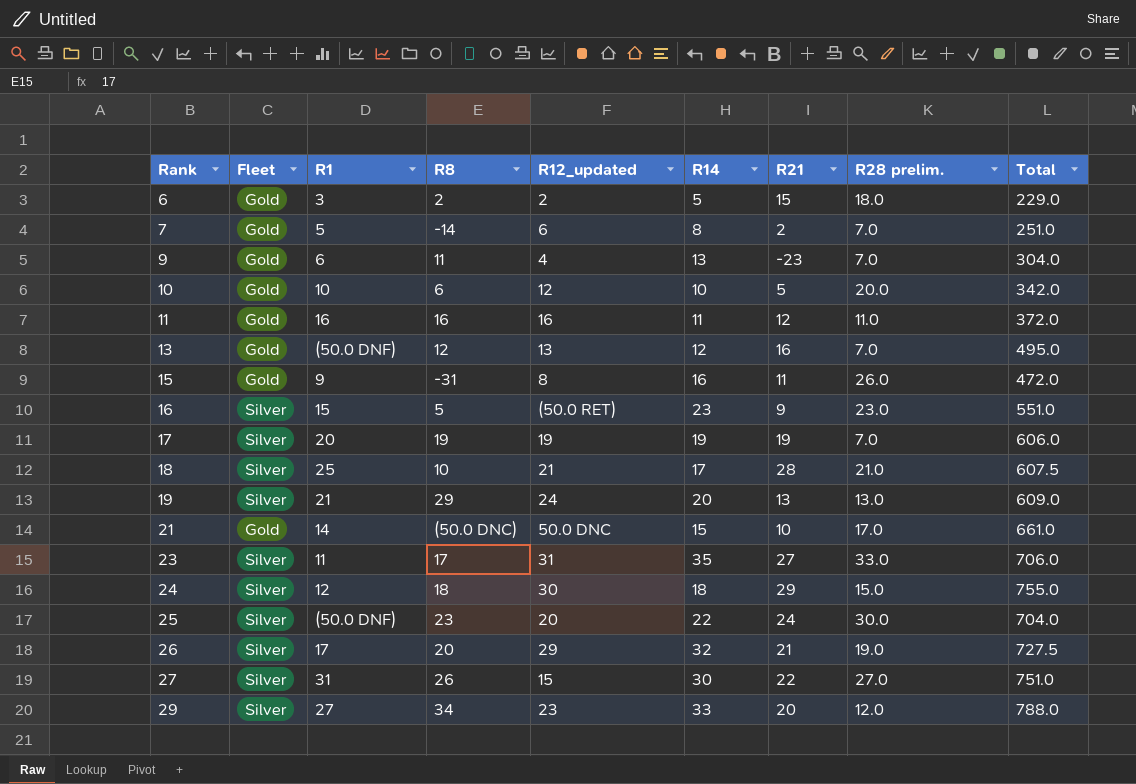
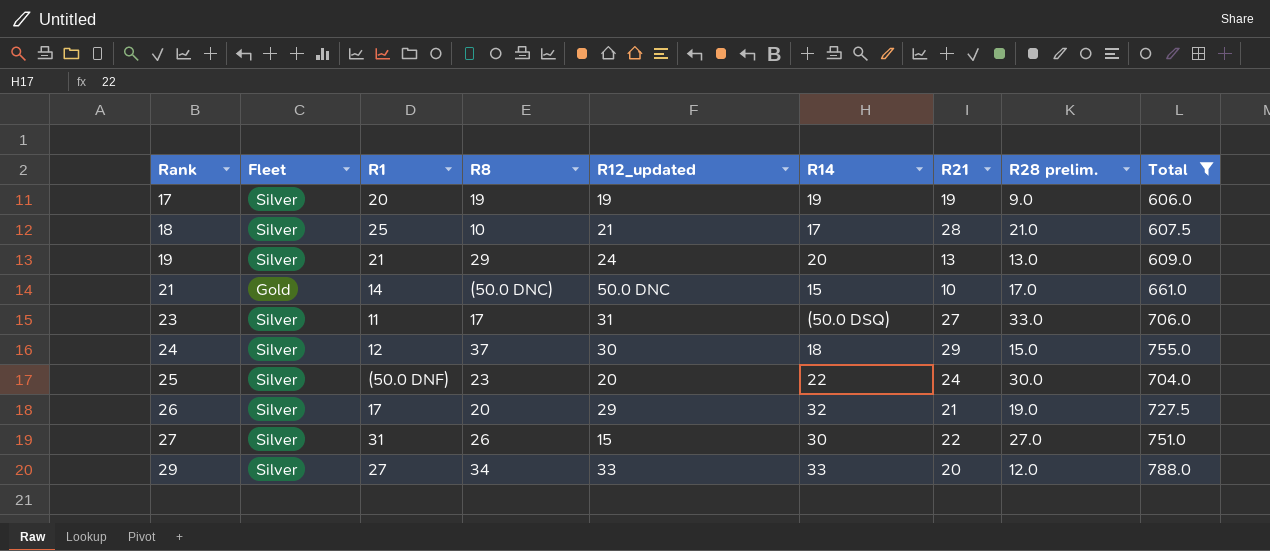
filter: none -> Total >= 606.0
17 | R28 prelim.: 7.0 -> 9.0
23 | R14: 35 -> (50.0 DSQ)
24 | R8: 18 -> 37
29 | R12_updated: 23 -> 33

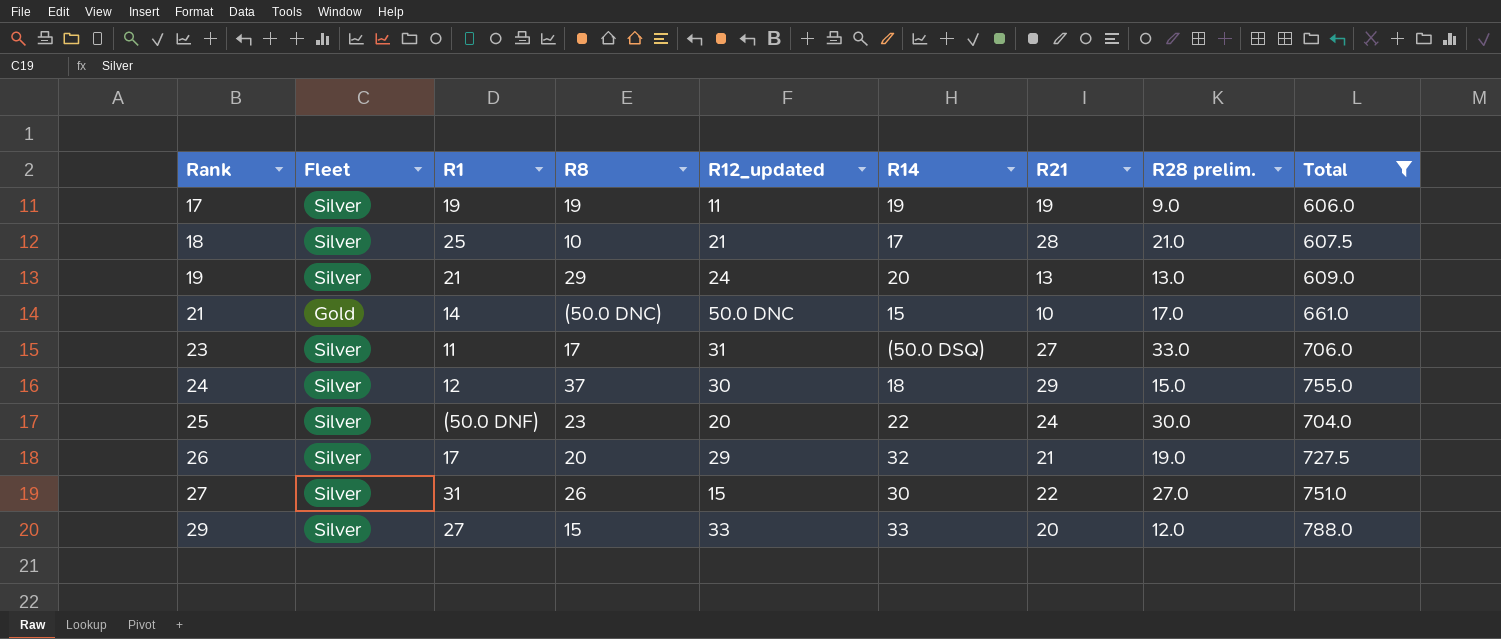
17 | R1: 20 -> 19
17 | R12_updated: 19 -> 11
29 | R8: 34 -> 15

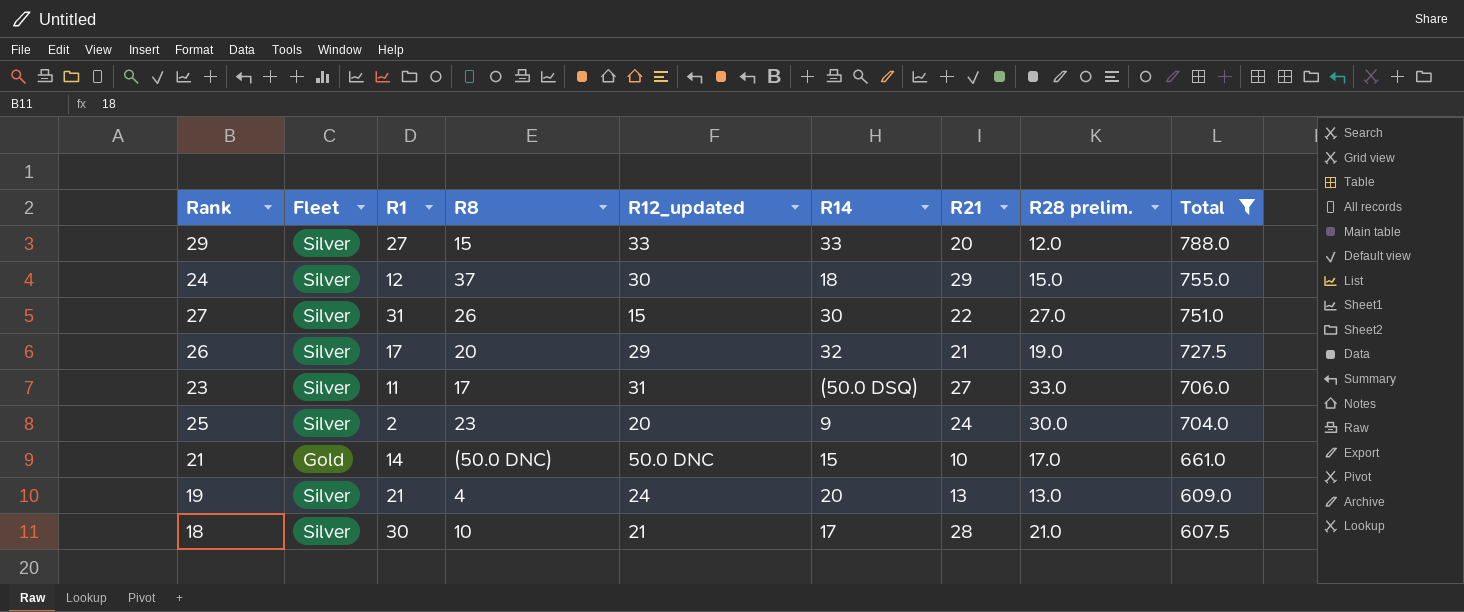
row order: Rank ascending -> Total descending
row 17: Silver | 19 | 19 | 11 | 19 | 19 | 9.0 | 606.0 -> none
25 | R1: (50.0 DNF) -> 2
25 | R14: 22 -> 9
19 | R8: 29 -> 4
18 | R1: 25 -> 30

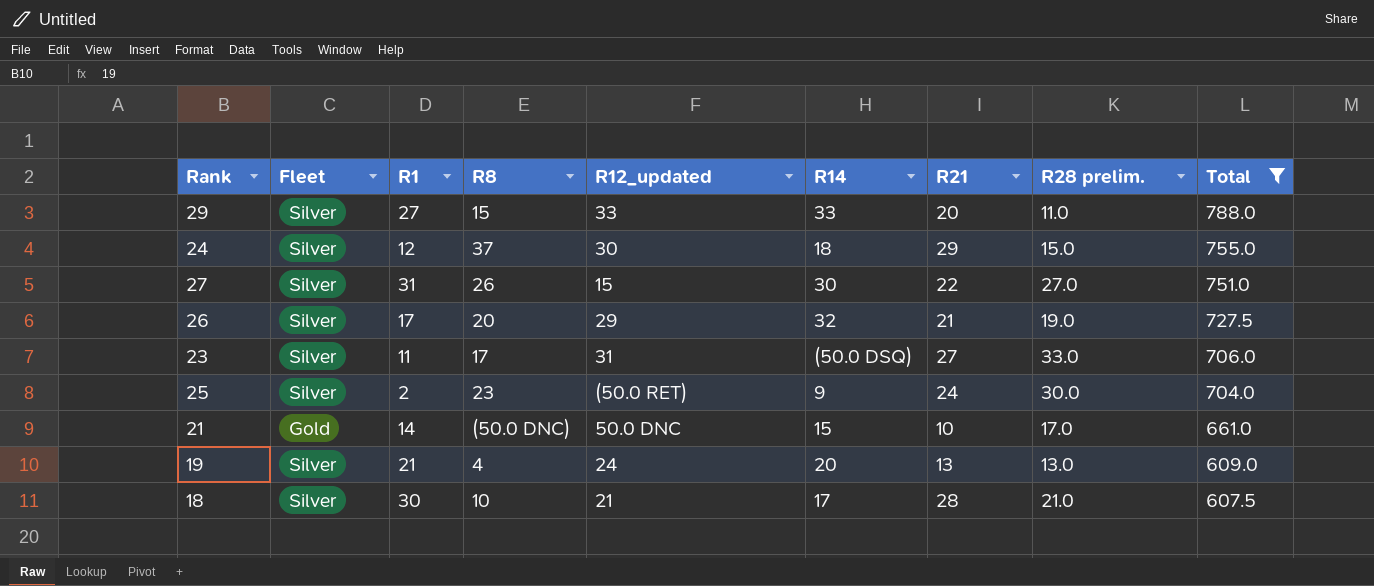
29 | R28 prelim.: 12.0 -> 11.0
25 | R12_updated: 20 -> (50.0 RET)

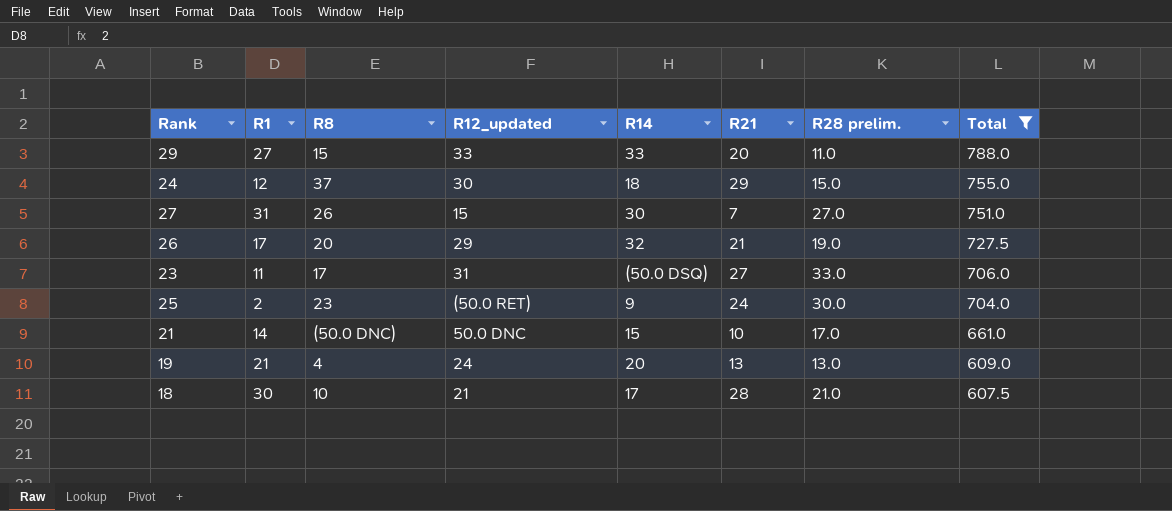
column Fleet | position: 2 -> none
27 | R21: 22 -> 7

